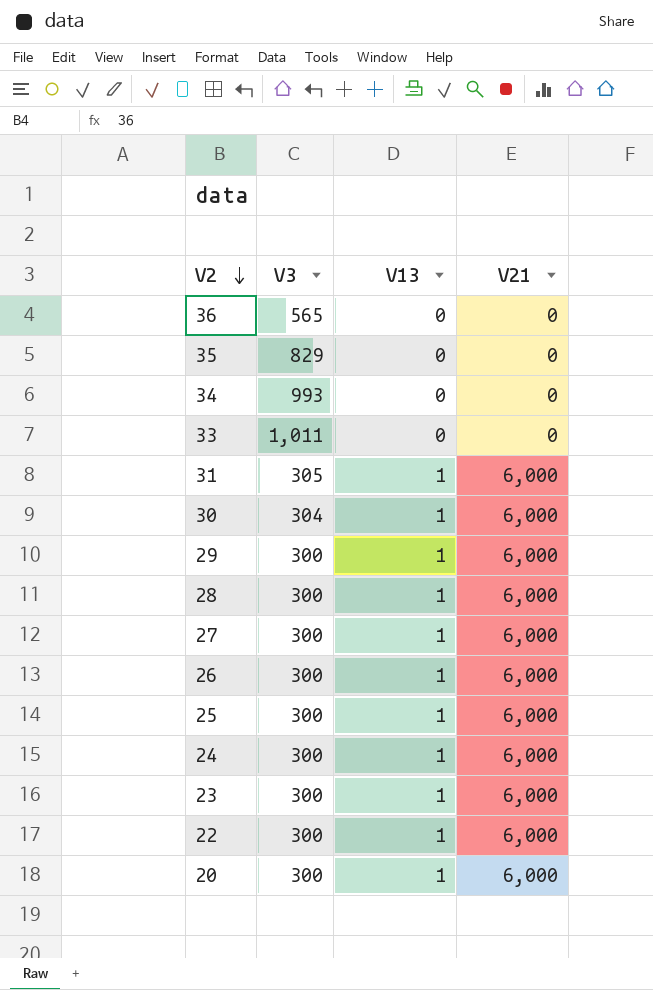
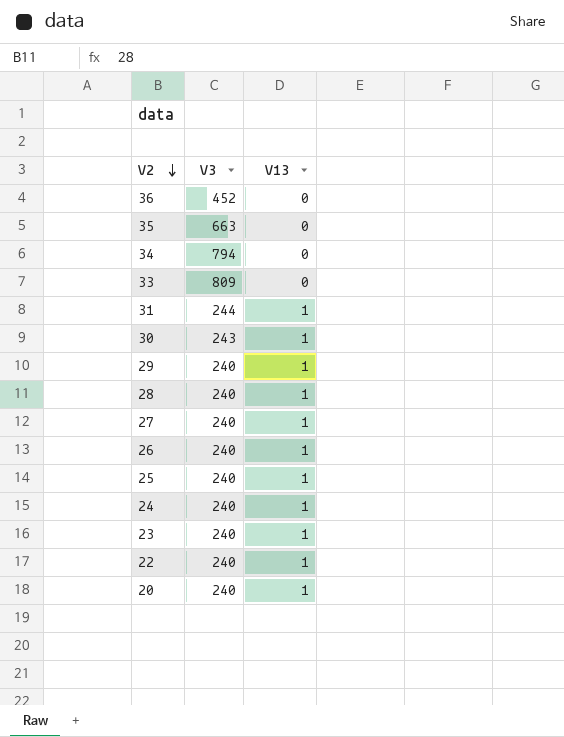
column V21 | position: 4 -> none
36 | V3: 565 -> 452
35 | V3: 829 -> 663
34 | V3: 993 -> 794
33 | V3: 1,011 -> 809
31 | V3: 305 -> 244
30 | V3: 304 -> 243
29 | V3: 300 -> 240
28 | V3: 300 -> 240
27 | V3: 300 -> 240
26 | V3: 300 -> 240
25 | V3: 300 -> 240
24 | V3: 300 -> 240
23 | V3: 300 -> 240
22 | V3: 300 -> 240
20 | V3: 300 -> 240

